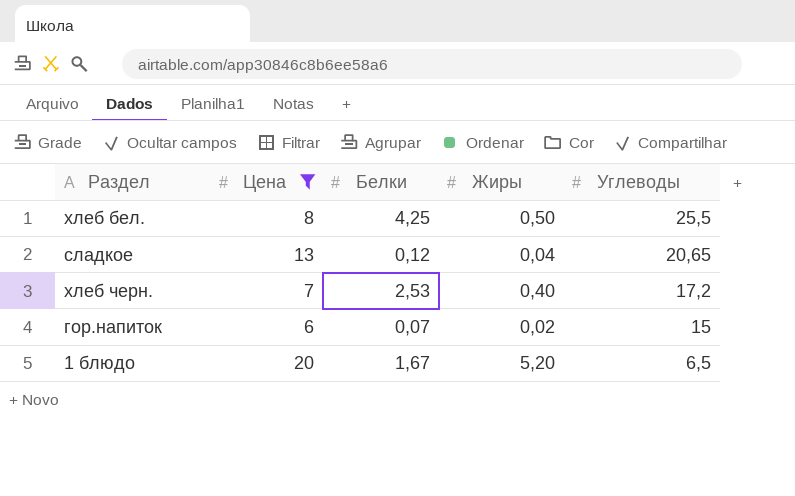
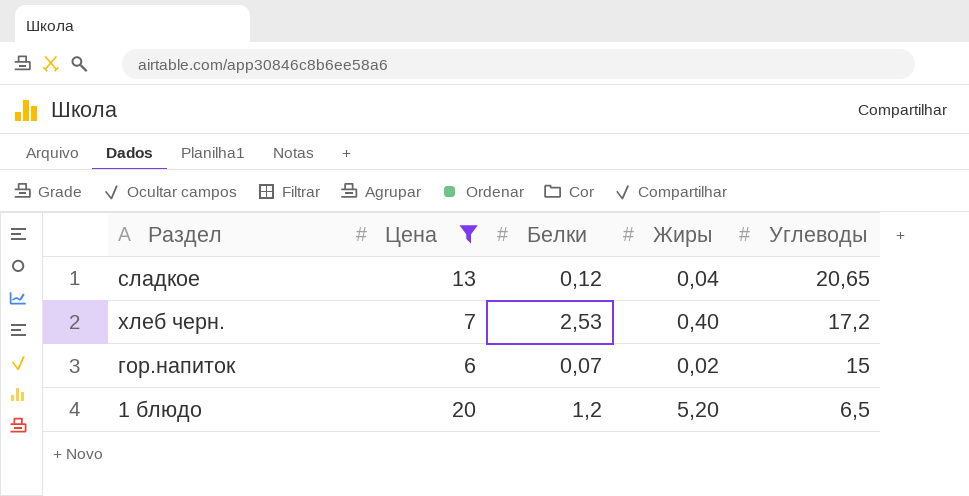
row хлеб бел.: 8 | 4,25 | 0,50 | 25,5 -> none
1 блюдо | Белки: 1,67 -> 1,2

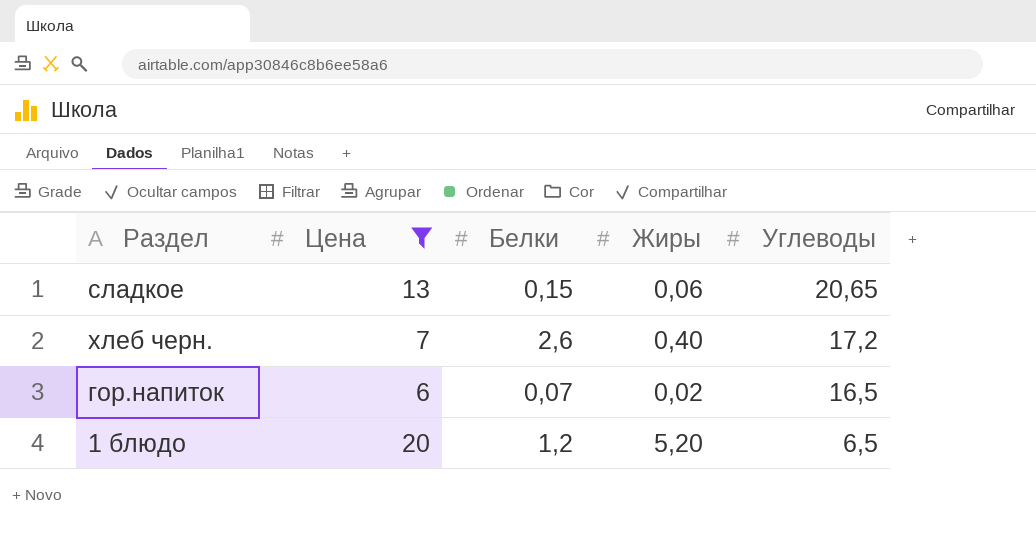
сладкое | Белки: 0,12 -> 0,15
сладкое | Жиры: 0,04 -> 0,06
хлеб черн. | Белки: 2,53 -> 2,6
гор.напиток | Углеводы: 15 -> 16,5

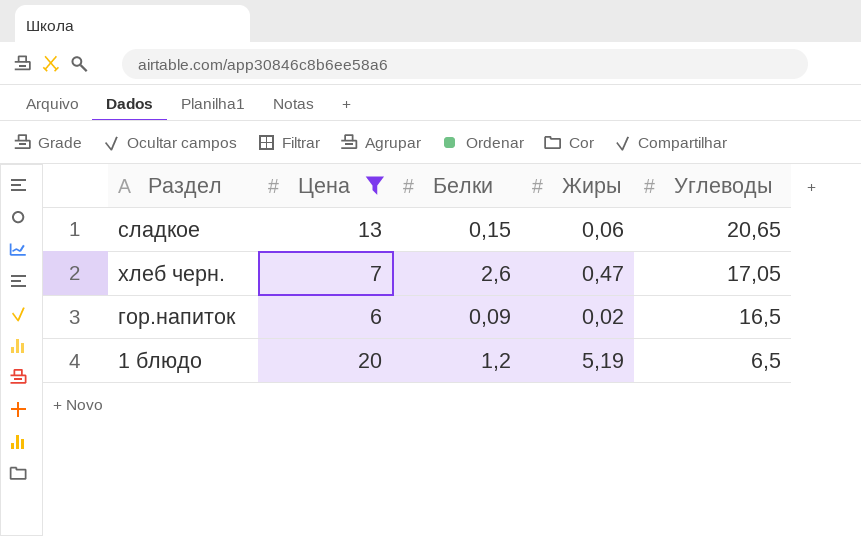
хлеб черн. | Жиры: 0,40 -> 0,47
хлеб черн. | Углеводы: 17,2 -> 17,05
гор.напиток | Белки: 0,07 -> 0,09
1 блюдо | Жиры: 5,20 -> 5,19

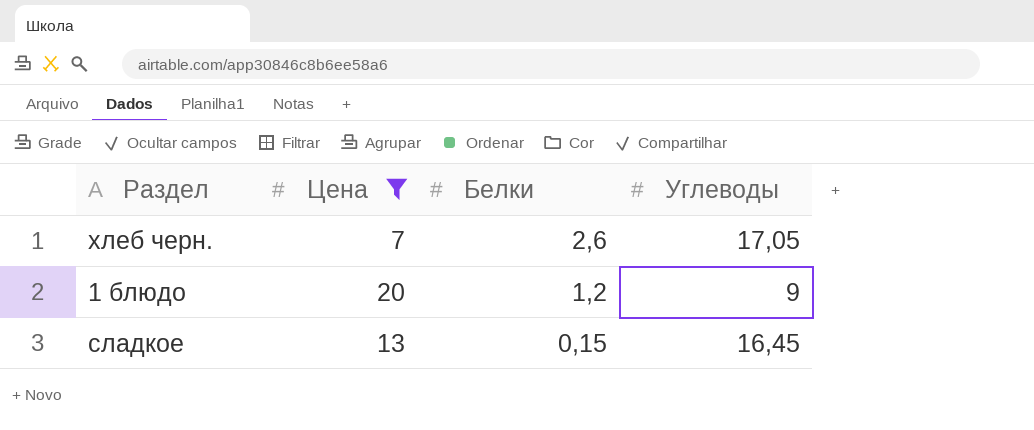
row order: Углеводы descending -> Белки descending
column Жиры | position: 4 -> none
row гор.напиток: 6 | 0,09 | 0,02 | 16,5 -> none
1 блюдо | Углеводы: 6,5 -> 9
сладкое | Углеводы: 20,65 -> 16,45

